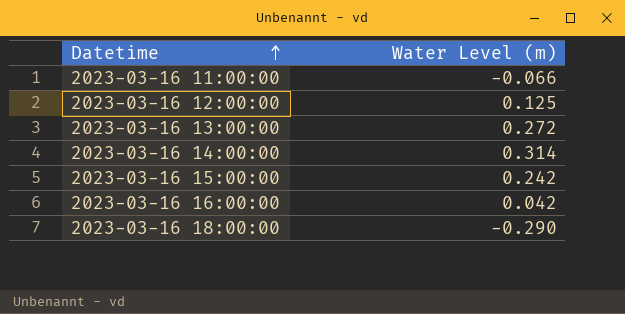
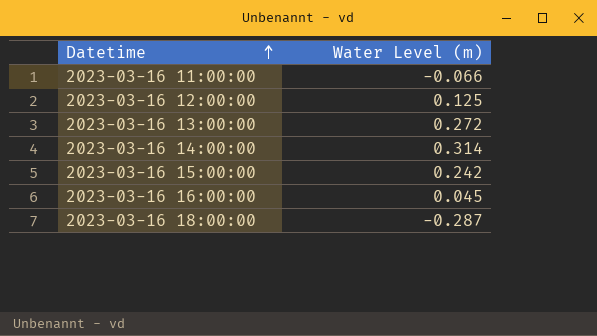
2023-03-16 16:00:00 | Water Level (m): 0.042 -> 0.045
2023-03-16 18:00:00 | Water Level (m): -0.290 -> -0.287

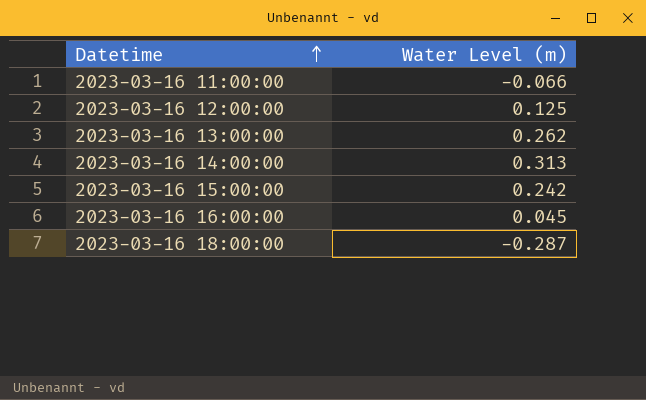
2023-03-16 13:00:00 | Water Level (m): 0.272 -> 0.262
2023-03-16 14:00:00 | Water Level (m): 0.314 -> 0.313

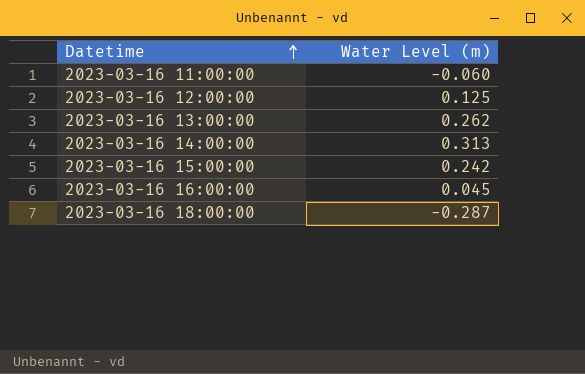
2023-03-16 11:00:00 | Water Level (m): -0.066 -> -0.060

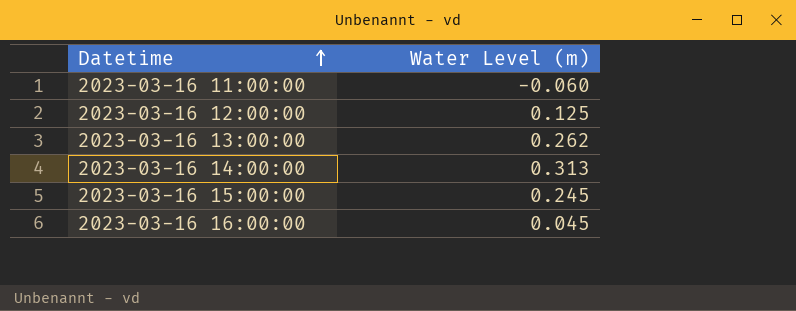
row 2023-03-16 18:00:00: -0.287 -> none
2023-03-16 15:00:00 | Water Level (m): 0.242 -> 0.245

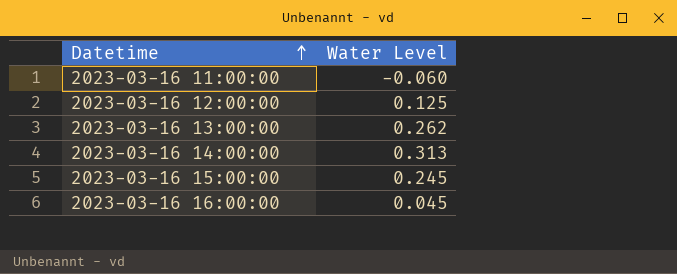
column name: Water Level (m) -> Water Level

